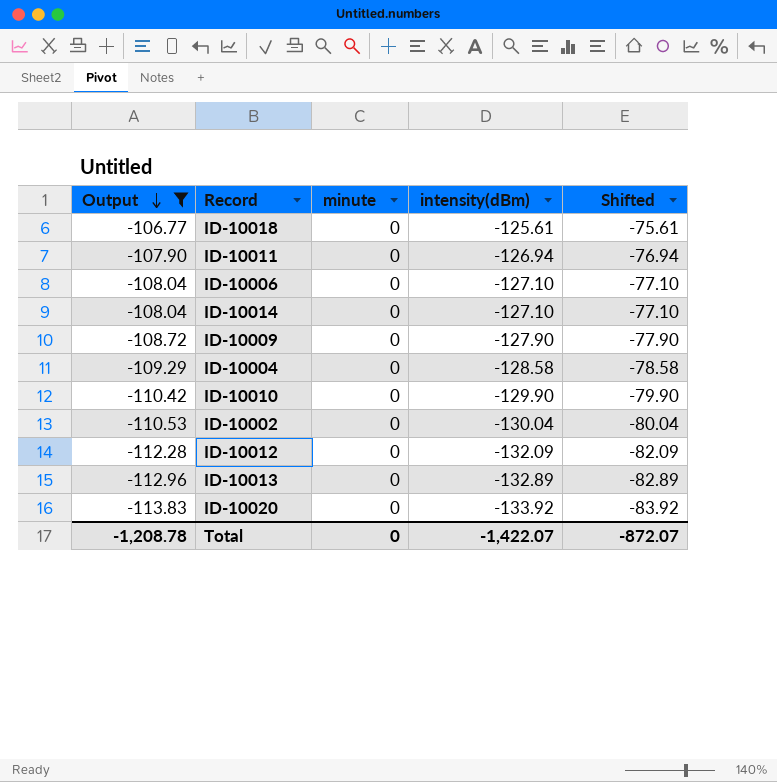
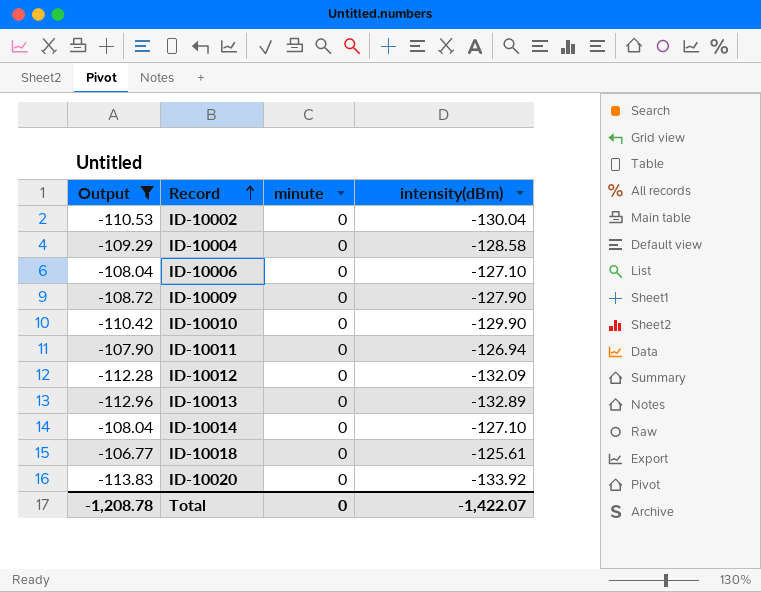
row order: Output descending -> Record ascending
column Shifted | formula: [intensity(dBm)] + 50 -> none

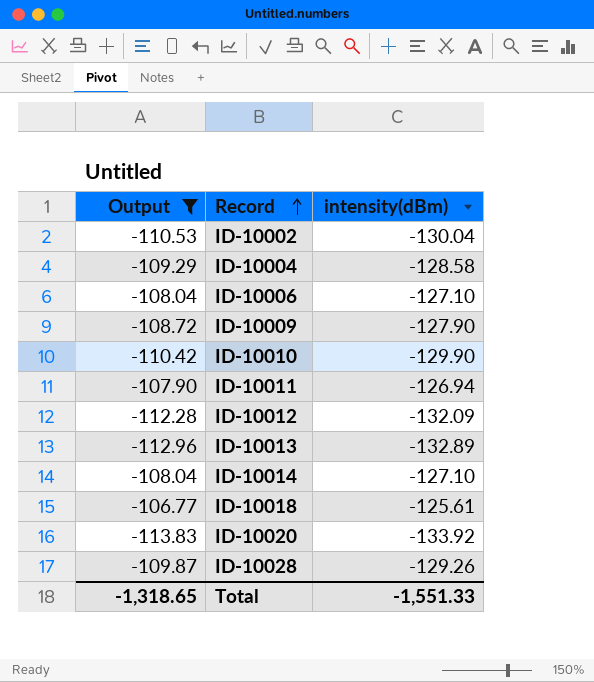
column minute | position: 3 -> none
row ID-10028: none -> -109.87 | -129.26
Total | Output: -1,208.78 -> -1,318.65
Total | intensity(dBm): -1,422.07 -> -1,551.33

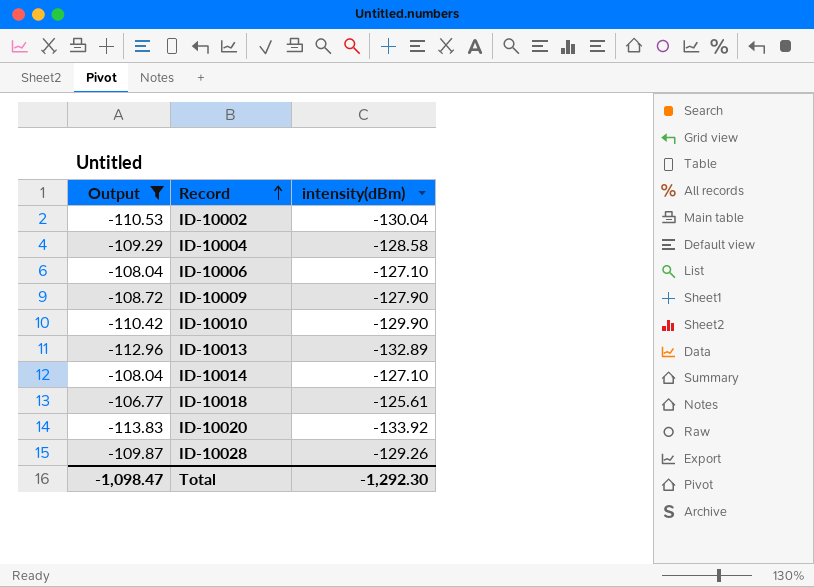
row ID-10011: -107.90 | -126.94 -> none
row ID-10012: -112.28 | -132.09 -> none
Total | Output: -1,318.65 -> -1,098.47
Total | intensity(dBm): -1,551.33 -> -1,292.30

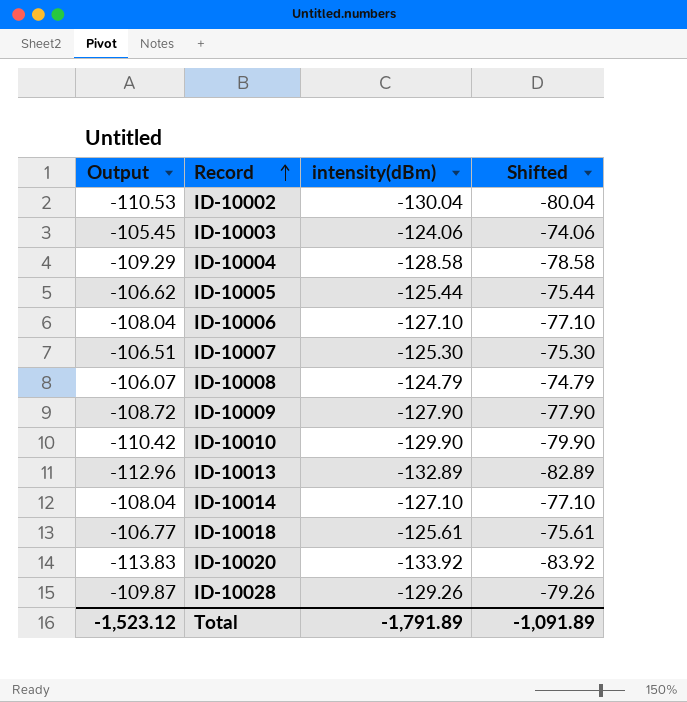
filter: Output <= -106.77 -> none
column Shifted | formula: none -> [intensity(dBm)] + 50
Total | Output: -1,098.47 -> -1,523.12
Total | intensity(dBm): -1,292.30 -> -1,791.89

